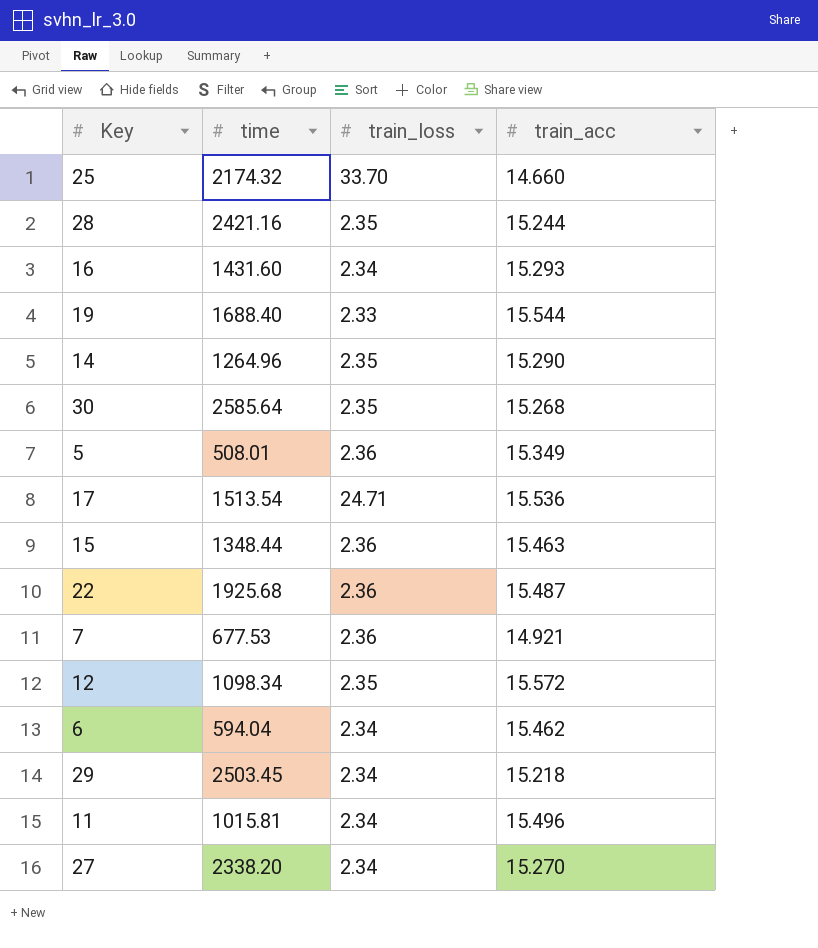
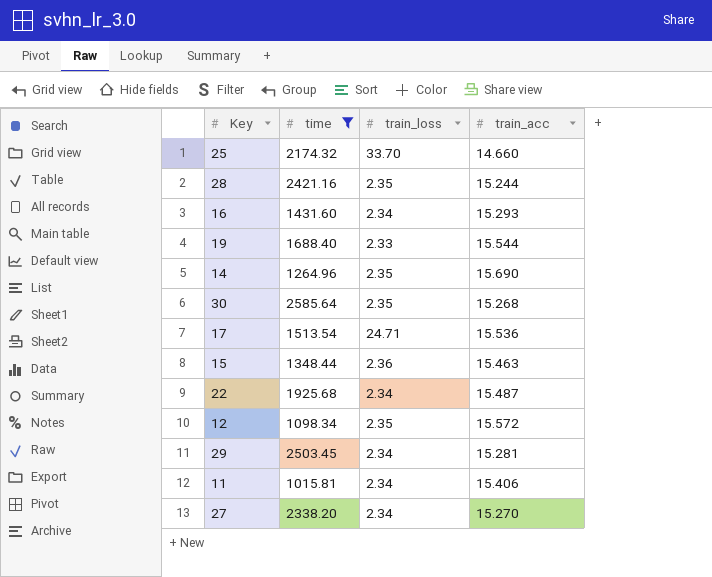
filter: none -> time >= 1015.81
14 | train_acc: 15.290 -> 15.690
22 | train_loss: 2.36 -> 2.34
29 | train_acc: 15.218 -> 15.281
11 | train_acc: 15.496 -> 15.406

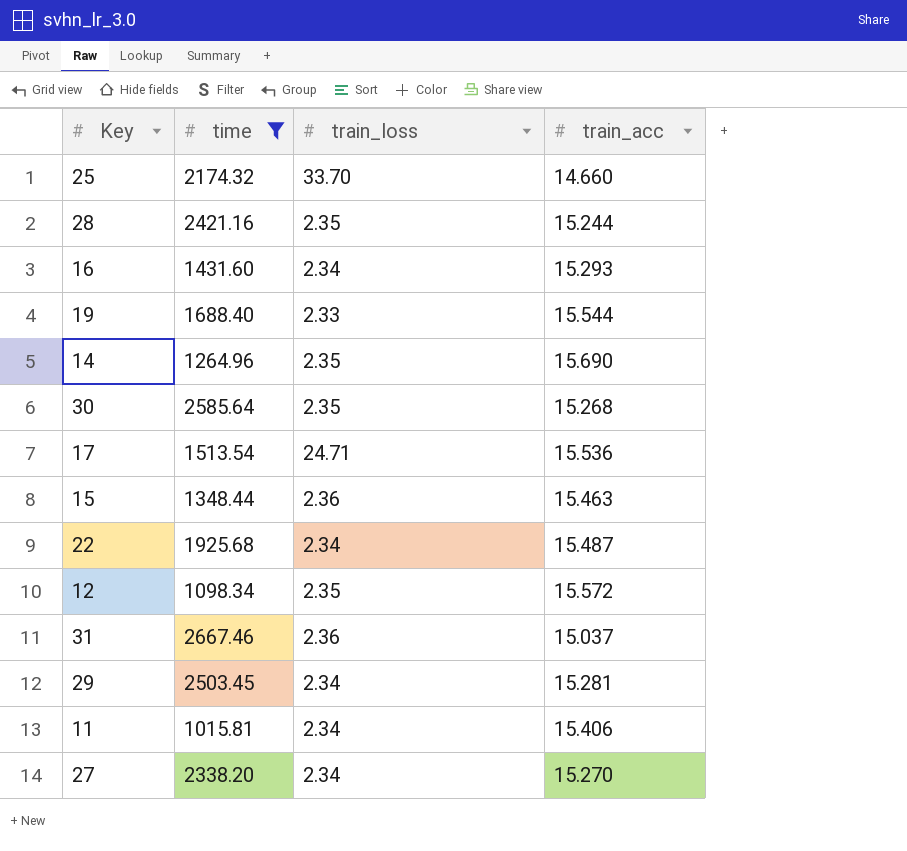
row 31: none -> 2667.46 | 2.36 | 15.037

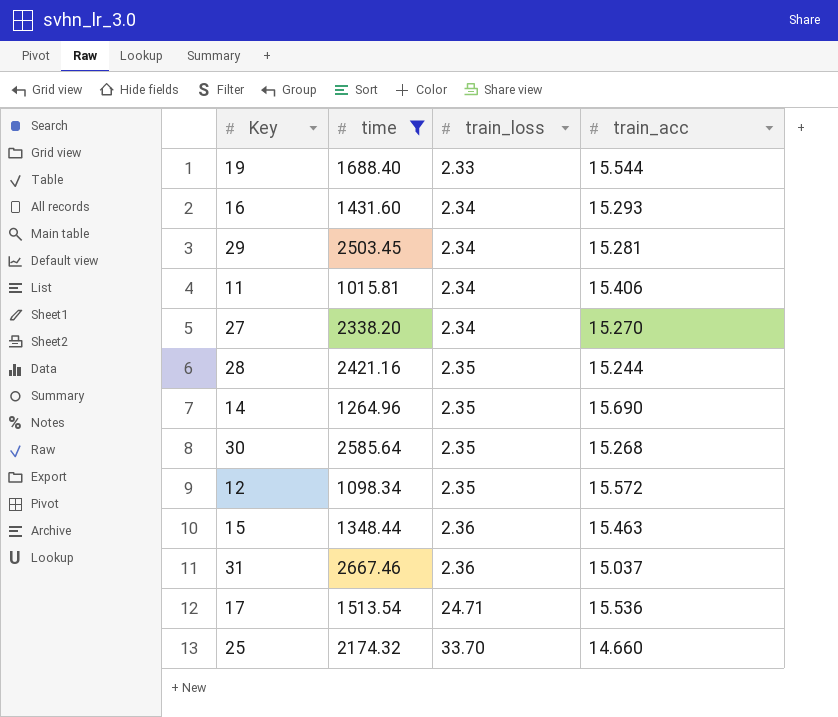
row order: none -> train_loss ascending
row 22: 1925.68 | 2.34 | 15.487 -> none

